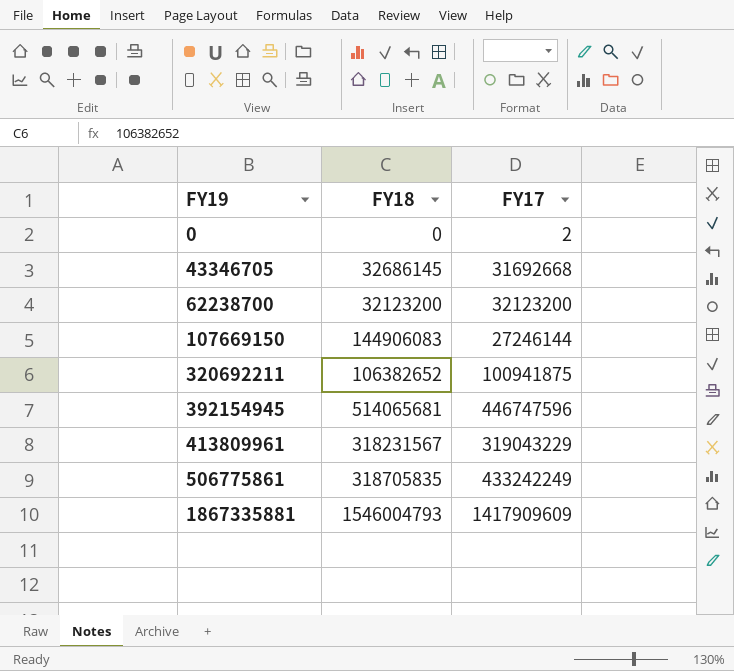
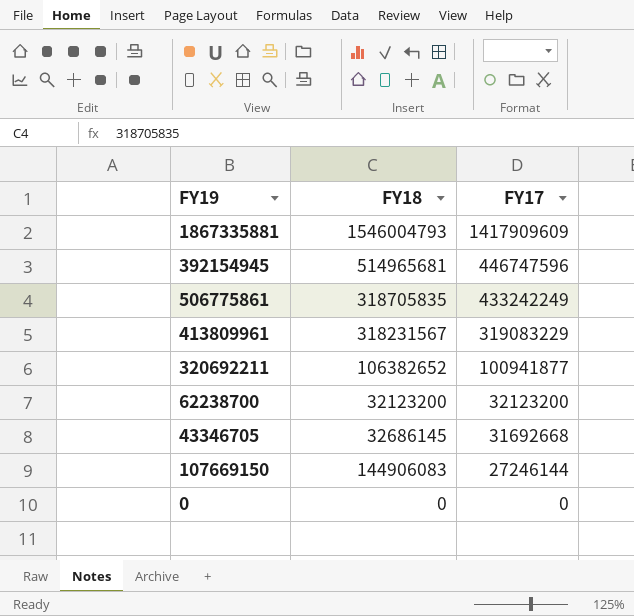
row order: FY19 ascending -> FY17 descending
392154945 | FY18: 514065681 -> 514965681
413809961 | FY17: 319043229 -> 319083229
320692211 | FY17: 100941875 -> 100941877
0 | FY17: 2 -> 0

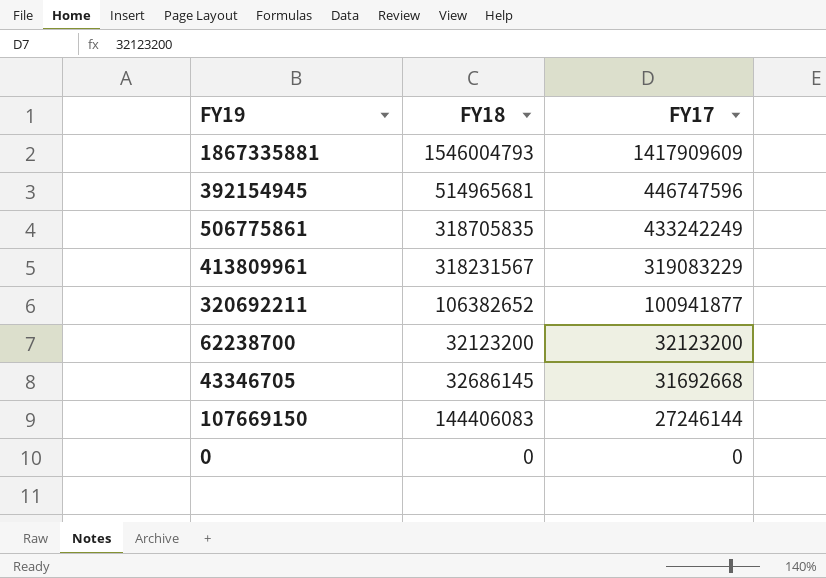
107669150 | FY18: 144906083 -> 144406083

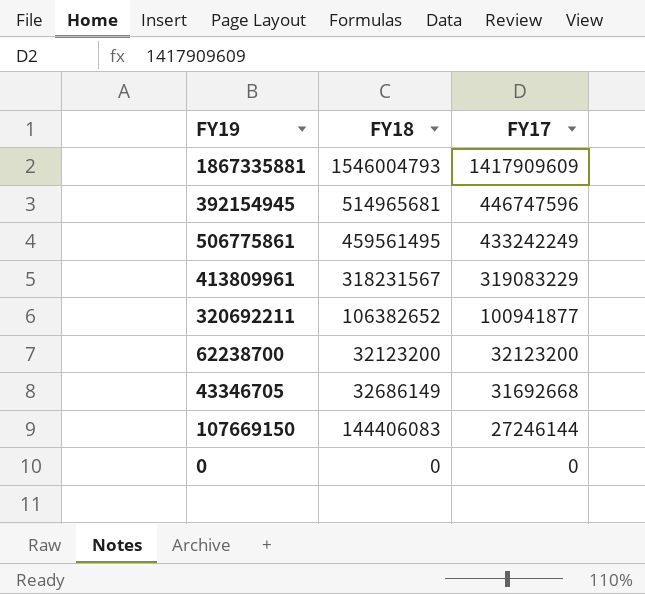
506775861 | FY18: 318705835 -> 459561495
43346705 | FY18: 32686145 -> 32686149

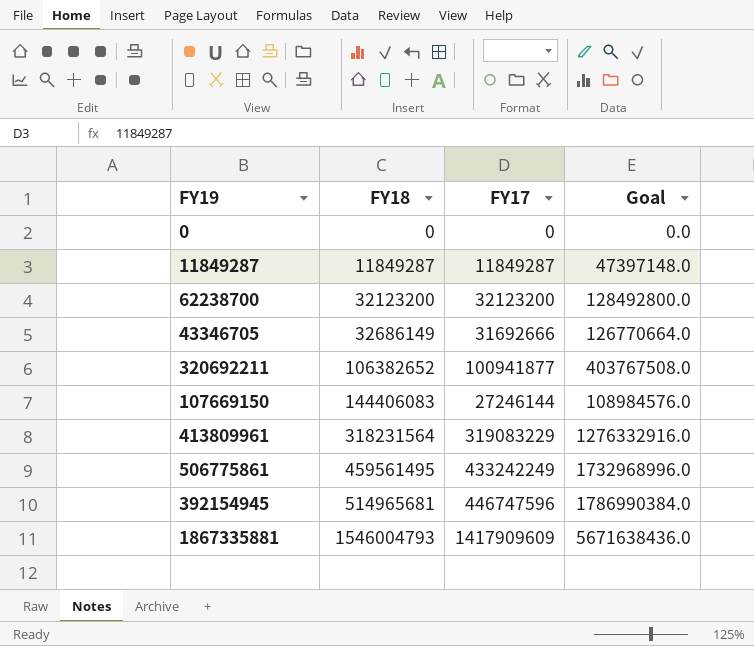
row order: FY17 descending -> FY18 ascending
column Goal | formula: none -> [FY17] * 4
row 11849287: none -> 11849287 | 11849287 | 47397148.0
43346705 | FY17: 31692668 -> 31692666
413809961 | FY18: 318231567 -> 318231564

